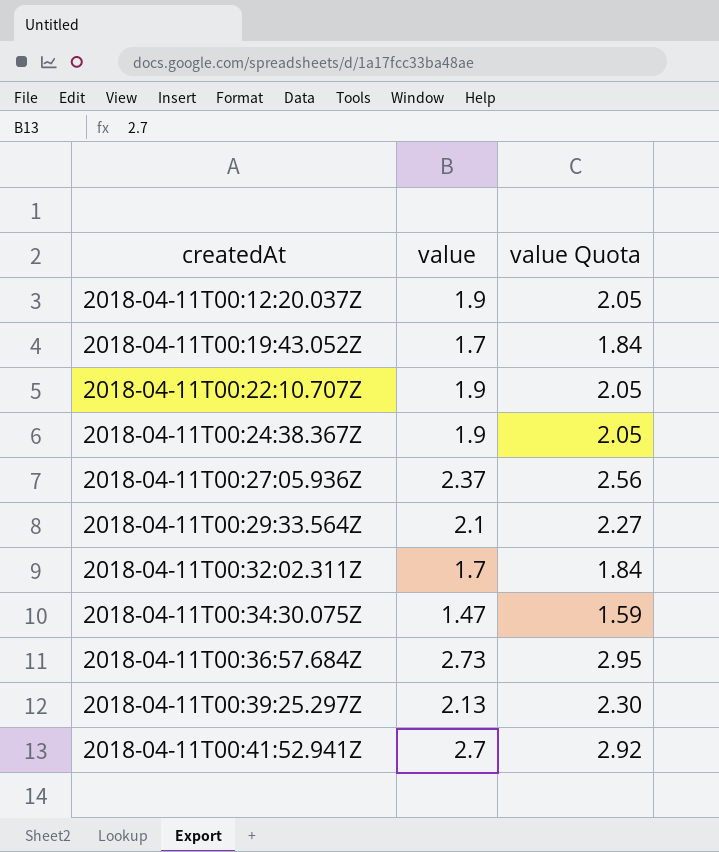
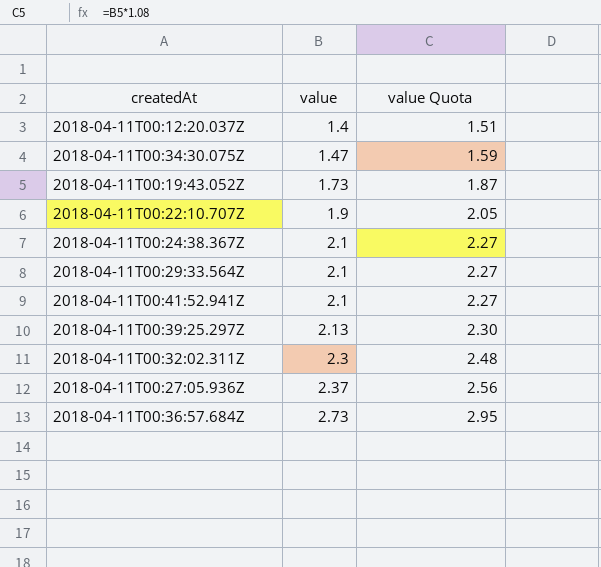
row order: createdAt ascending -> value ascending
2018-04-11T00:12:20.037Z | value: 1.9 -> 1.4
2018-04-11T00:12:20.037Z | value Quota: 2.05 -> 1.51
2018-04-11T00:19:43.052Z | value: 1.7 -> 1.73
2018-04-11T00:19:43.052Z | value Quota: 1.84 -> 1.87
2018-04-11T00:24:38.367Z | value: 1.9 -> 2.1
2018-04-11T00:24:38.367Z | value Quota: 2.05 -> 2.27
2018-04-11T00:41:52.941Z | value: 2.7 -> 2.1
2018-04-11T00:41:52.941Z | value Quota: 2.92 -> 2.27
2018-04-11T00:32:02.311Z | value: 1.7 -> 2.3
2018-04-11T00:32:02.311Z | value Quota: 1.84 -> 2.48

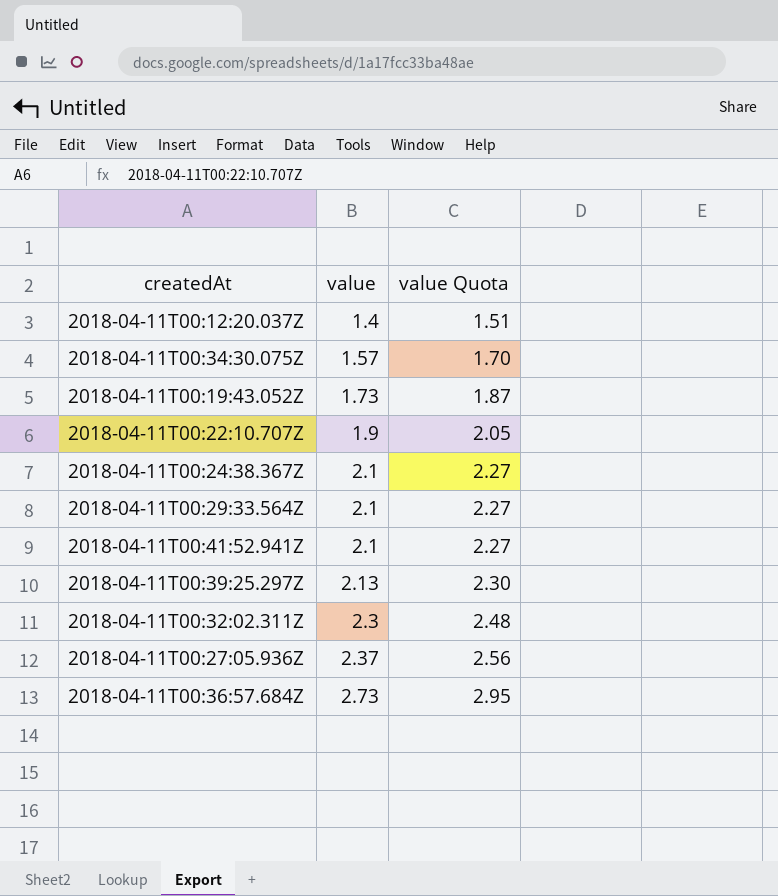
2018-04-11T00:34:30.075Z | value: 1.47 -> 1.57
2018-04-11T00:34:30.075Z | value Quota: 1.59 -> 1.70

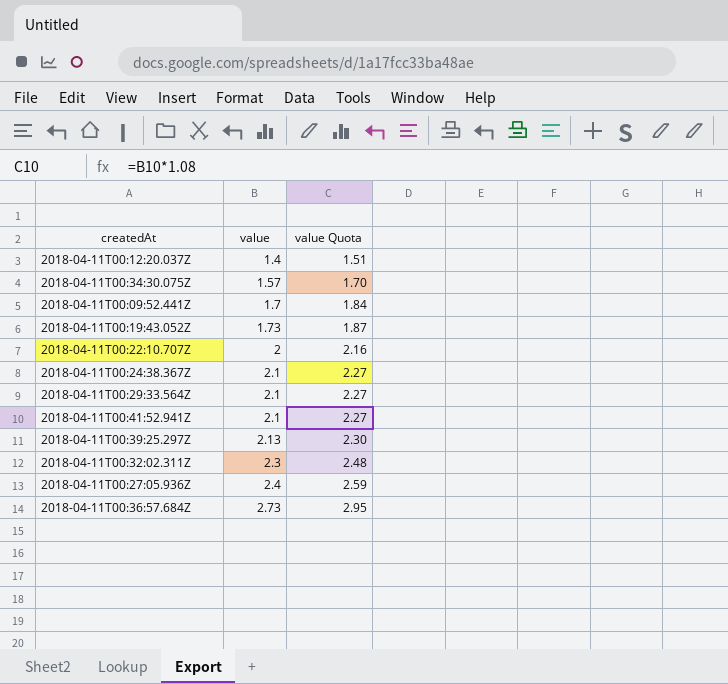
row 2018-04-11T00:09:52.441Z: none -> 1.7 | 1.84
2018-04-11T00:22:10.707Z | value: 1.9 -> 2
2018-04-11T00:22:10.707Z | value Quota: 2.05 -> 2.16
2018-04-11T00:27:05.936Z | value: 2.37 -> 2.4
2018-04-11T00:27:05.936Z | value Quota: 2.56 -> 2.59

